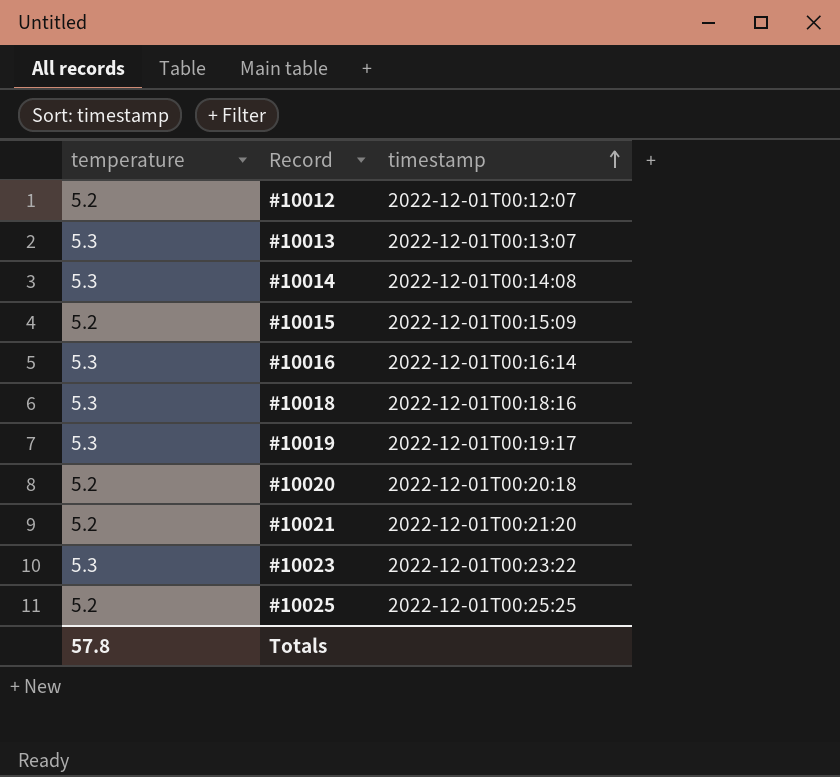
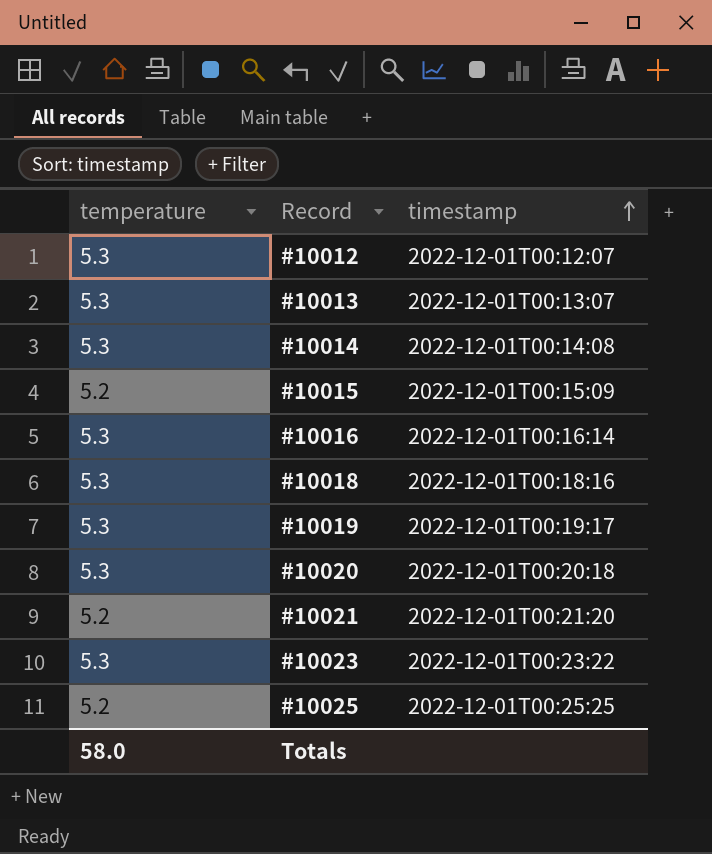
#10012 | temperature: 5.2 -> 5.3
#10020 | temperature: 5.2 -> 5.3
Totals | temperature: 57.8 -> 58.0

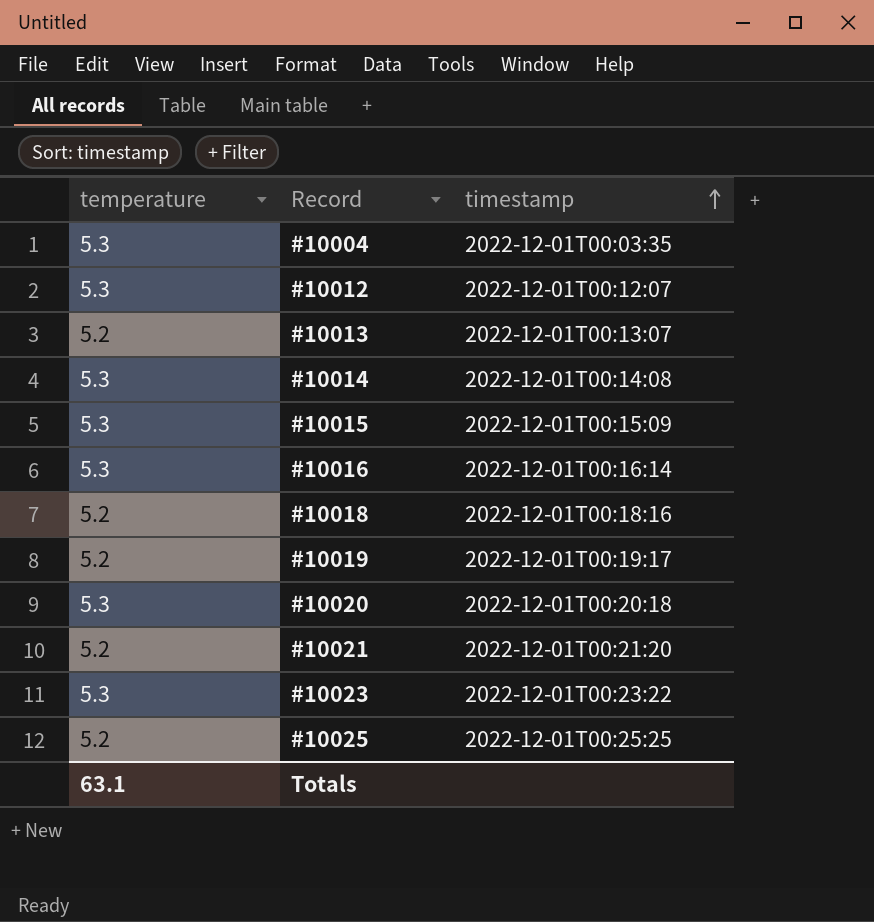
row #10004: none -> 5.3 | 2022-12-01T00:03:35
#10013 | temperature: 5.3 -> 5.2
#10015 | temperature: 5.2 -> 5.3
#10018 | temperature: 5.3 -> 5.2
#10019 | temperature: 5.3 -> 5.2
Totals | temperature: 58.0 -> 63.1

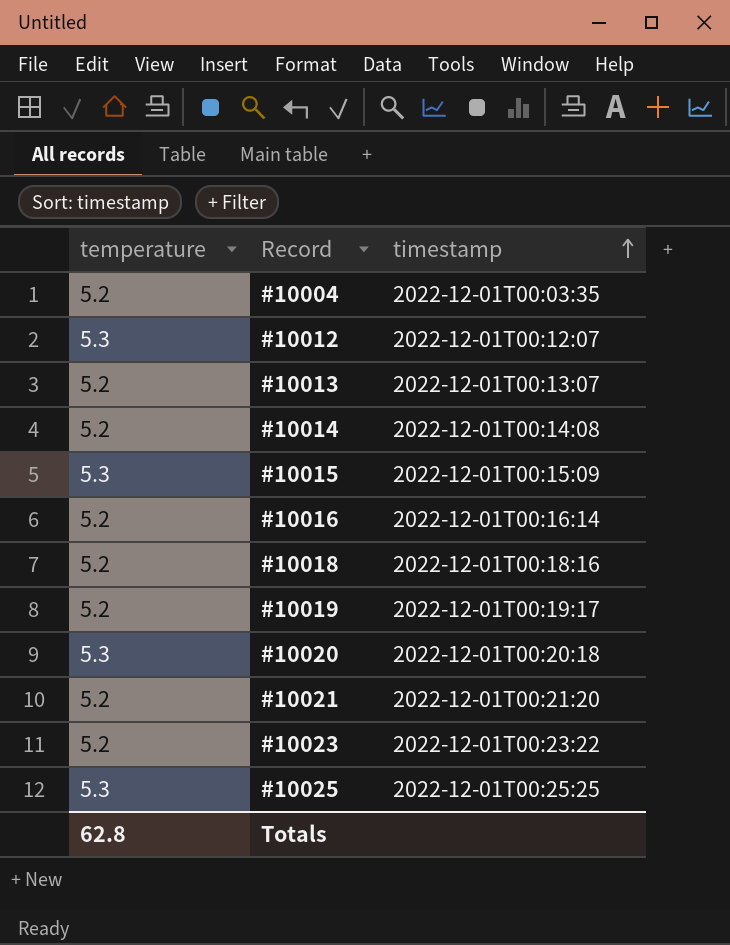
#10004 | temperature: 5.3 -> 5.2
#10014 | temperature: 5.3 -> 5.2
#10016 | temperature: 5.3 -> 5.2
#10023 | temperature: 5.3 -> 5.2
#10025 | temperature: 5.2 -> 5.3
Totals | temperature: 63.1 -> 62.8

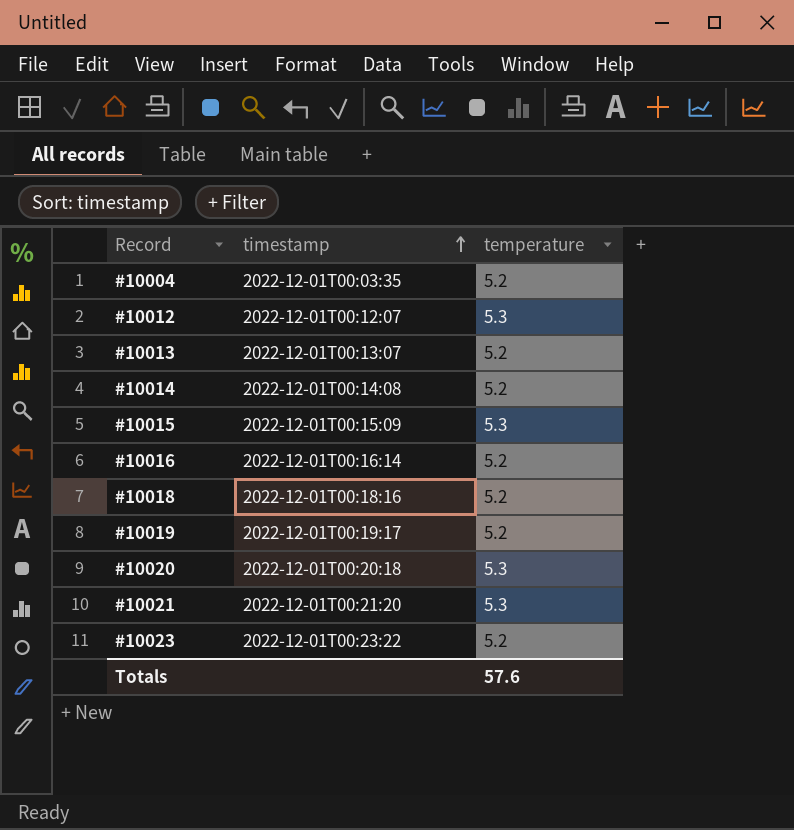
column temperature | position: 1 -> 3
row #10025: 5.3 | 2022-12-01T00:25:25 -> none
#10021 | temperature: 5.2 -> 5.3
Totals | temperature: 62.8 -> 57.6

